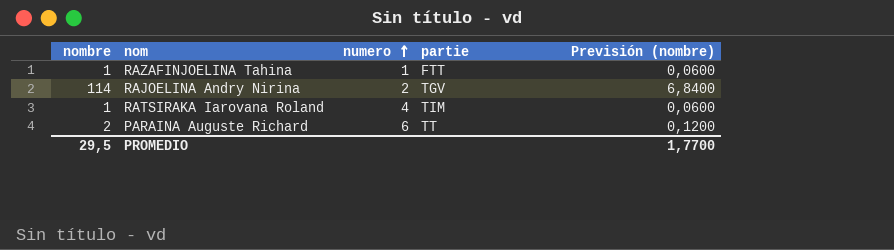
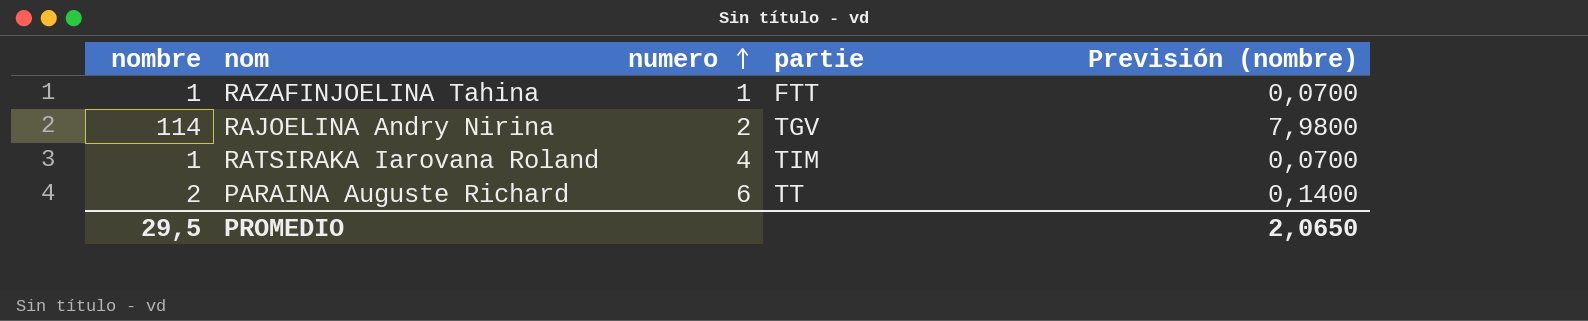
column Previsión (nombre) | formula: [nombre] * 0,06 -> [nombre] * 0,07
PROMEDIO | Previsión (nombre): 1,7700 -> 2,0650

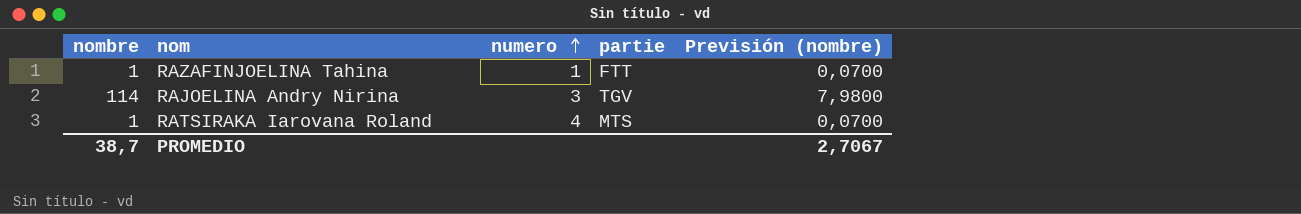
row PARAINA Auguste Richard: 2 | 6 | TT | 0,1400 -> none
RAJOELINA Andry Nirina | numero: 2 -> 3
RATSIRAKA Iarovana Roland | partie: TIM -> MTS
PROMEDIO | nombre: 29,5 -> 38,7
PROMEDIO | Previsión (nombre): 2,0650 -> 2,7067

